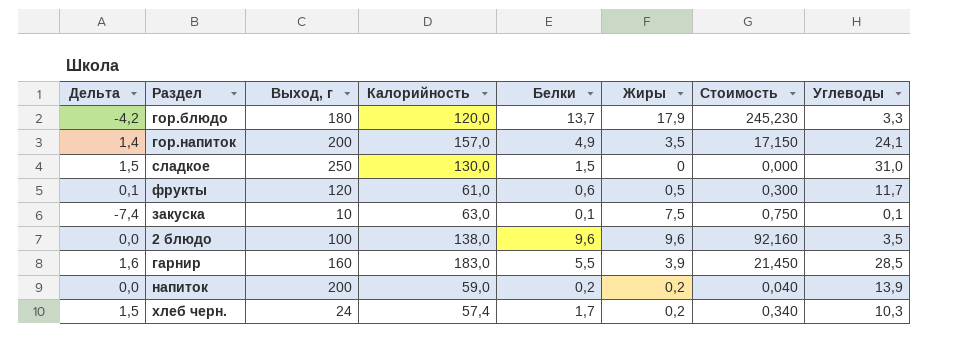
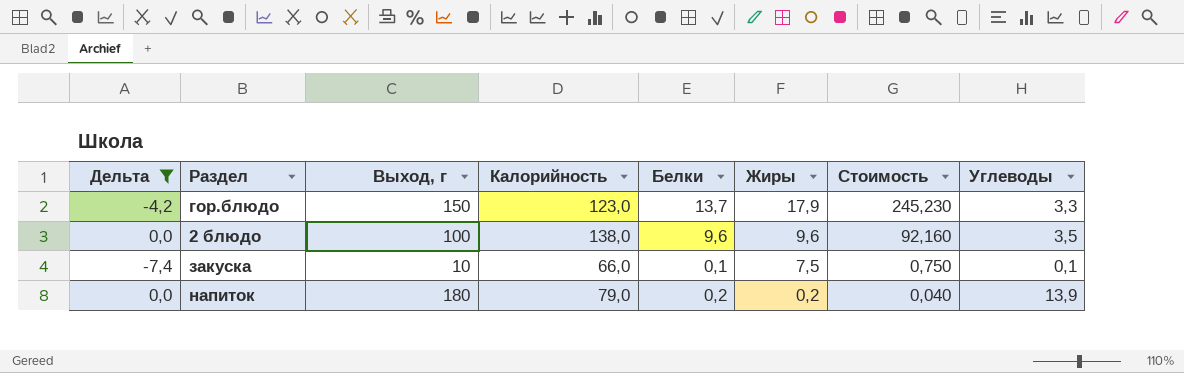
filter: none -> Дельта <= 0,0
row order: none -> Жиры descending
гор.блюдо | Выход, г: 180 -> 150
гор.блюдо | Калорийность: 120,0 -> 123,0
закуска | Калорийность: 63,0 -> 66,0
напиток | Выход, г: 200 -> 180
напиток | Калорийность: 59,0 -> 79,0

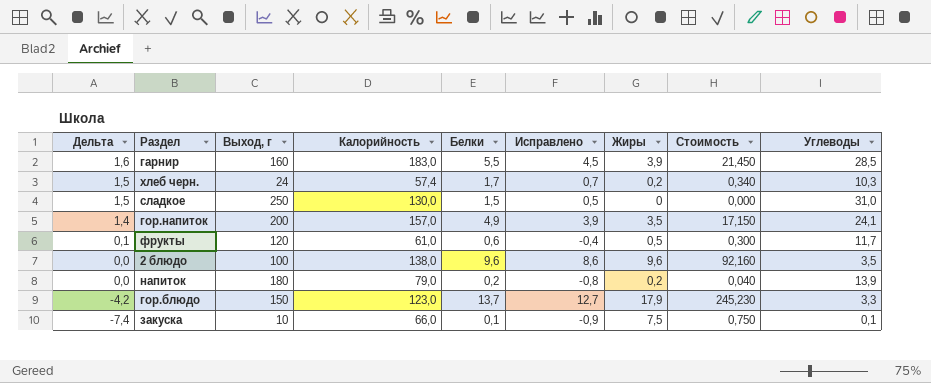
filter: Дельта <= 0,0 -> none
row order: Жиры descending -> Дельта descending
column Исправлено | formula: none -> [Белки] - 1

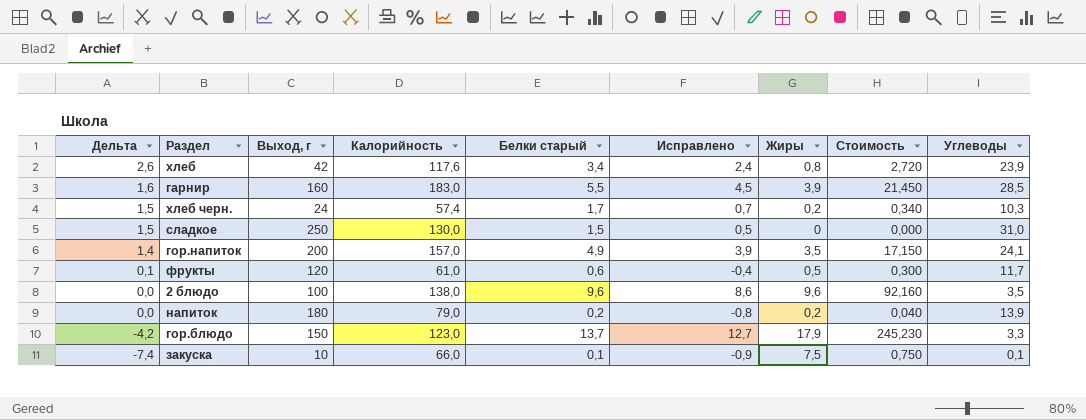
column name: Белки -> Белки старый
row хлеб: none -> 2,6 | 42 | 117,6 | 3,4 | 2,4 | 0,8 | 2,720 | 23,9

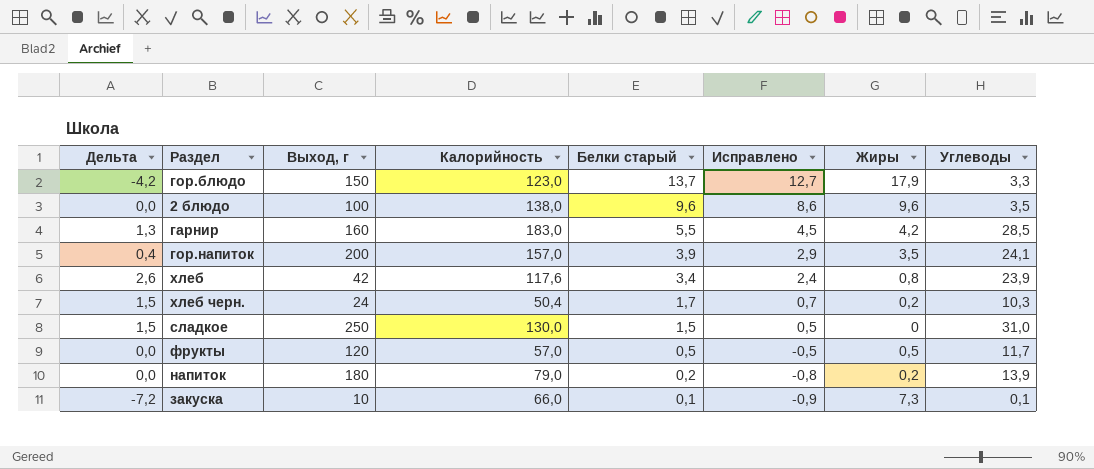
row order: Дельта descending -> Белки старый descending
column Стоимость | formula: [Белки старый] * [Жиры] -> none
гарнир | Дельта: 1,6 -> 1,3
гарнир | Жиры: 3,9 -> 4,2
гор.напиток | Дельта: 1,4 -> 0,4
гор.напиток | Белки старый: 4,9 -> 3,9
гор.напиток | Исправлено: 3,9 -> 2,9
хлеб черн. | Калорийность: 57,4 -> 50,4
фрукты | Дельта: 0,1 -> 0,0
фрукты | Калорийность: 61,0 -> 57,0
фрукты | Белки старый: 0,6 -> 0,5
фрукты | Исправлено: -0,4 -> -0,5
закуска | Дельта: -7,4 -> -7,2
закуска | Жиры: 7,5 -> 7,3

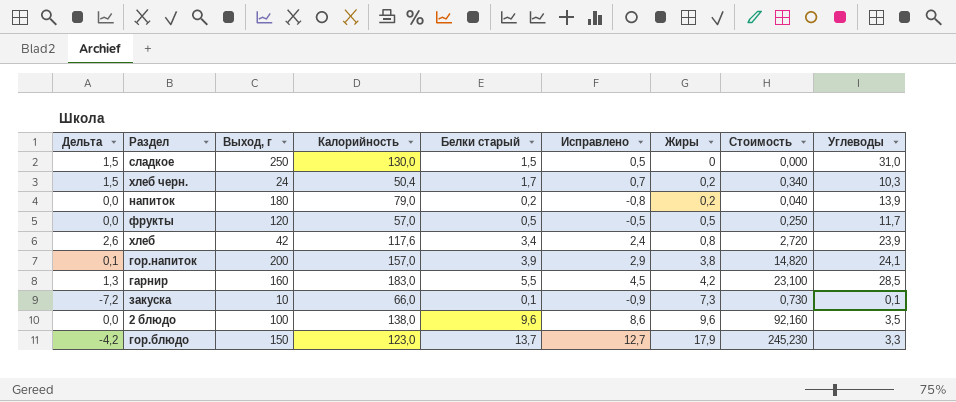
row order: Белки старый descending -> Жиры ascending
column Стоимость | formula: none -> [Белки старый] * [Жиры]
гор.напиток | Дельта: 0,4 -> 0,1
гор.напиток | Жиры: 3,5 -> 3,8

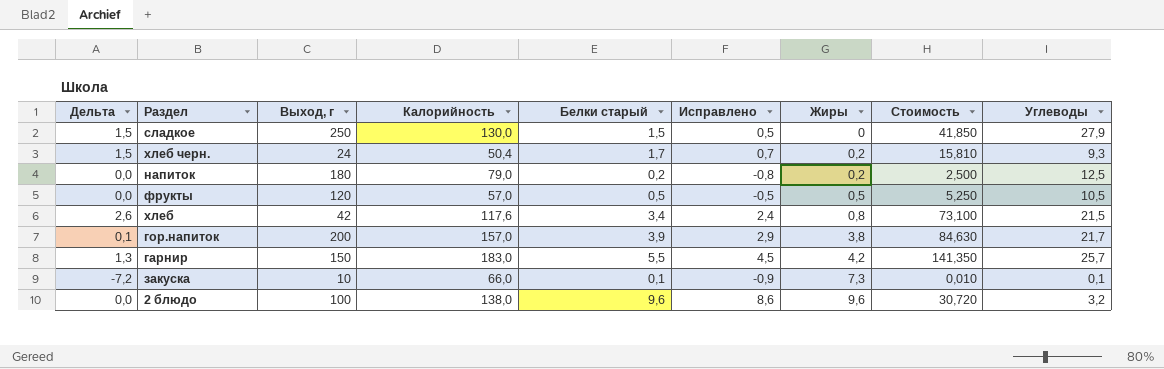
column Стоимость | formula: [Белки старый] * [Жиры] -> [Белки старый] * [Углеводы]
row гор.блюдо: -4,2 | 150 | 123,0 | 13,7 | 12,7 | 17,9 | 245,230 | 3,3 -> none
сладкое | Углеводы: 31,0 -> 27,9
хлеб черн. | Углеводы: 10,3 -> 9,3
напиток | Углеводы: 13,9 -> 12,5
фрукты | Углеводы: 11,7 -> 10,5
хлеб | Углеводы: 23,9 -> 21,5
гор.напиток | Углеводы: 24,1 -> 21,7
гарнир | Выход, г: 160 -> 150
гарнир | Углеводы: 28,5 -> 25,7
2 блюдо | Углеводы: 3,5 -> 3,2

